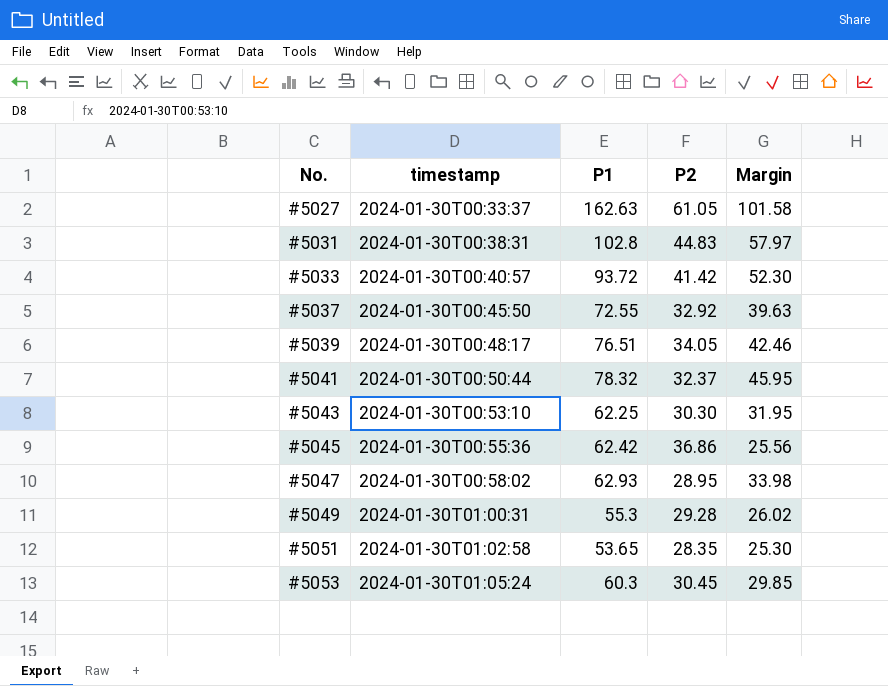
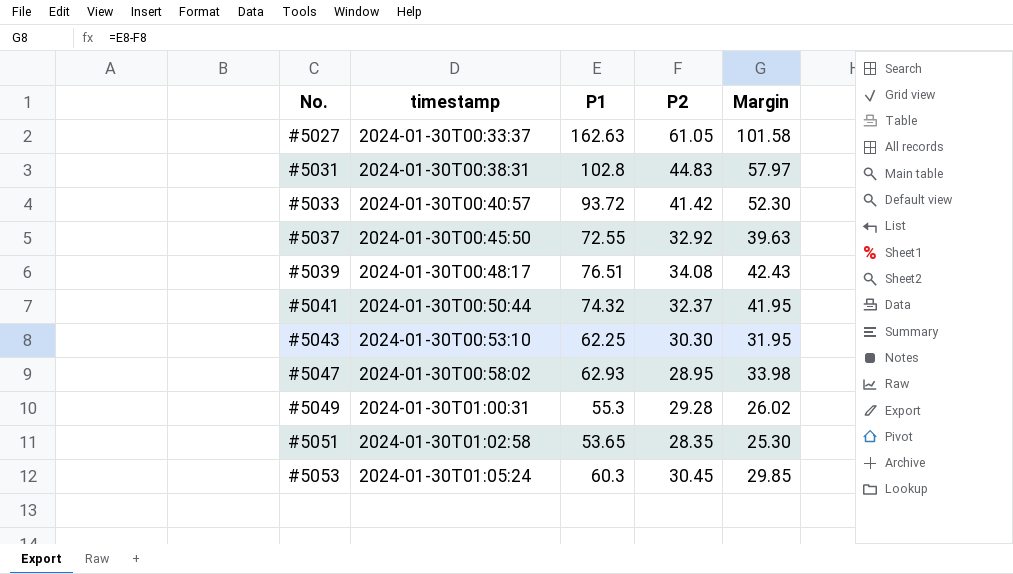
row #5045: 2024-01-30T00:55:36 | 62.42 | 36.86 | 25.56 -> none
#5039 | P2: 34.05 -> 34.08
#5039 | Margin: 42.46 -> 42.43
#5041 | P1: 78.32 -> 74.32
#5041 | Margin: 45.95 -> 41.95

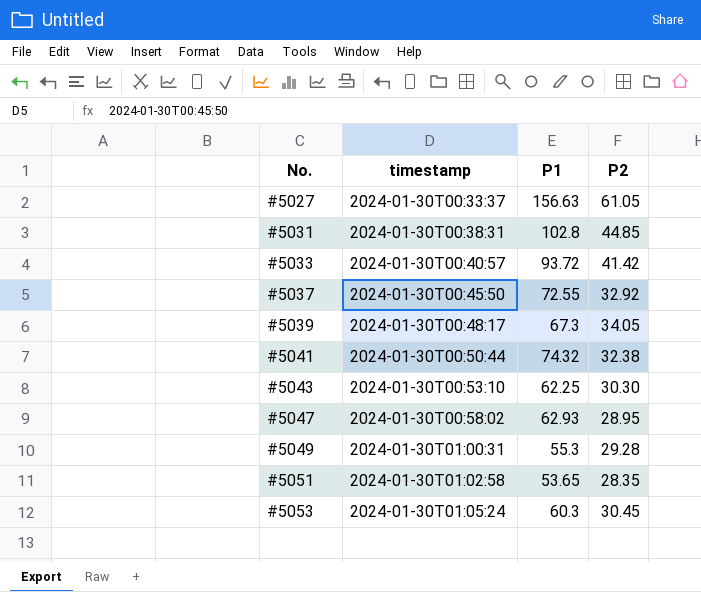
column Margin | formula: [P1] - [P2] -> none
#5027 | P1: 162.63 -> 156.63
#5031 | P2: 44.83 -> 44.85
#5039 | P1: 76.51 -> 67.3
#5039 | P2: 34.08 -> 34.05
#5041 | P2: 32.37 -> 32.38

